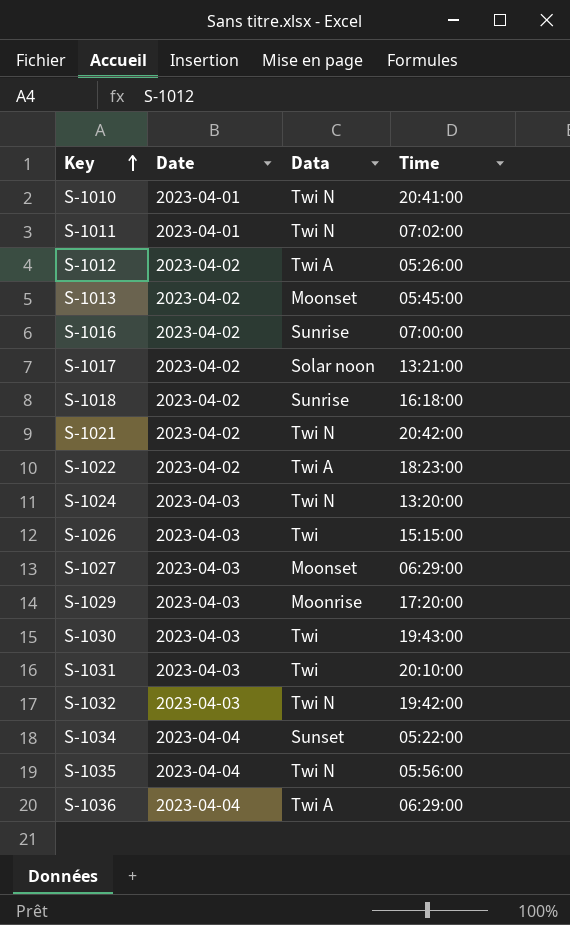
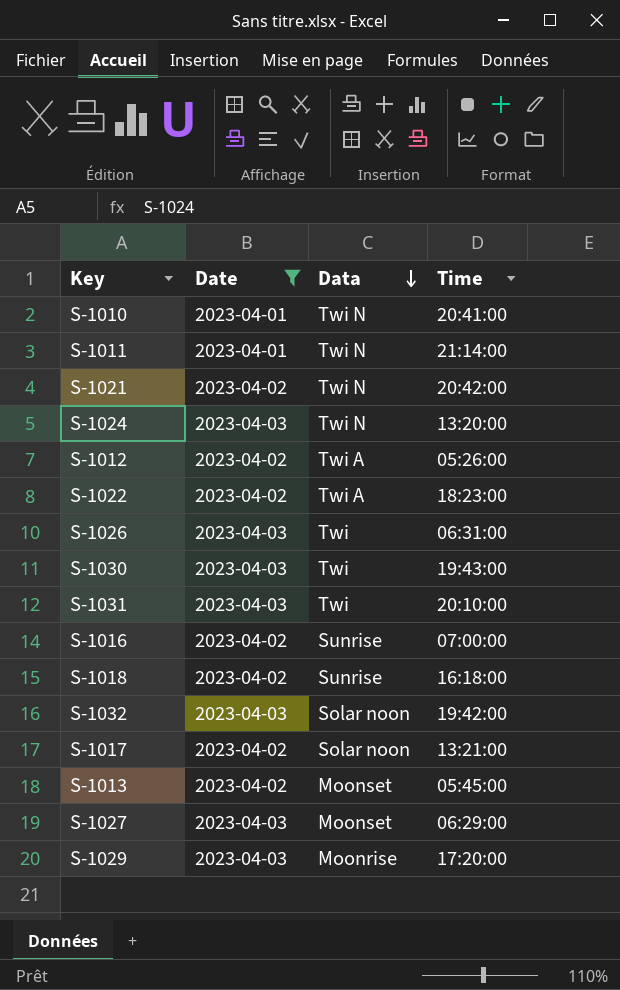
filter: none -> Date != 2023-04-04
row order: Key ascending -> Data descending
S-1011 | Time: 07:02:00 -> 21:14:00
S-1026 | Time: 15:15:00 -> 06:31:00
S-1032 | Data: Twi N -> Solar noon

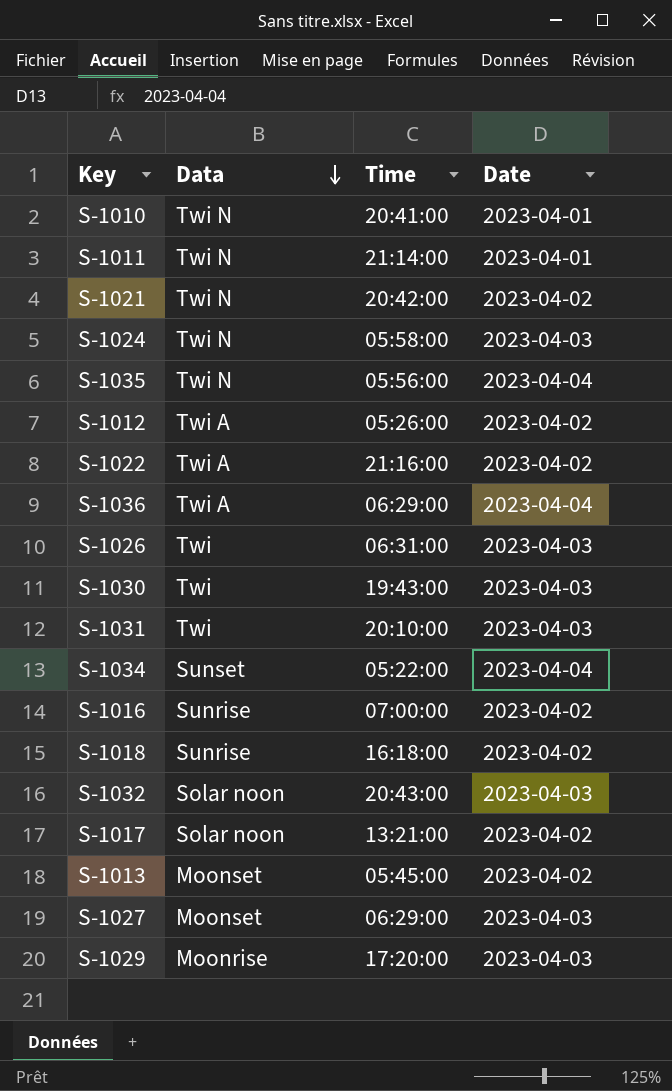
filter: Date != 2023-04-04 -> none
column Date | position: 2 -> 4
S-1024 | Time: 13:20:00 -> 05:58:00
S-1022 | Time: 18:23:00 -> 21:16:00
S-1032 | Time: 19:42:00 -> 20:43:00

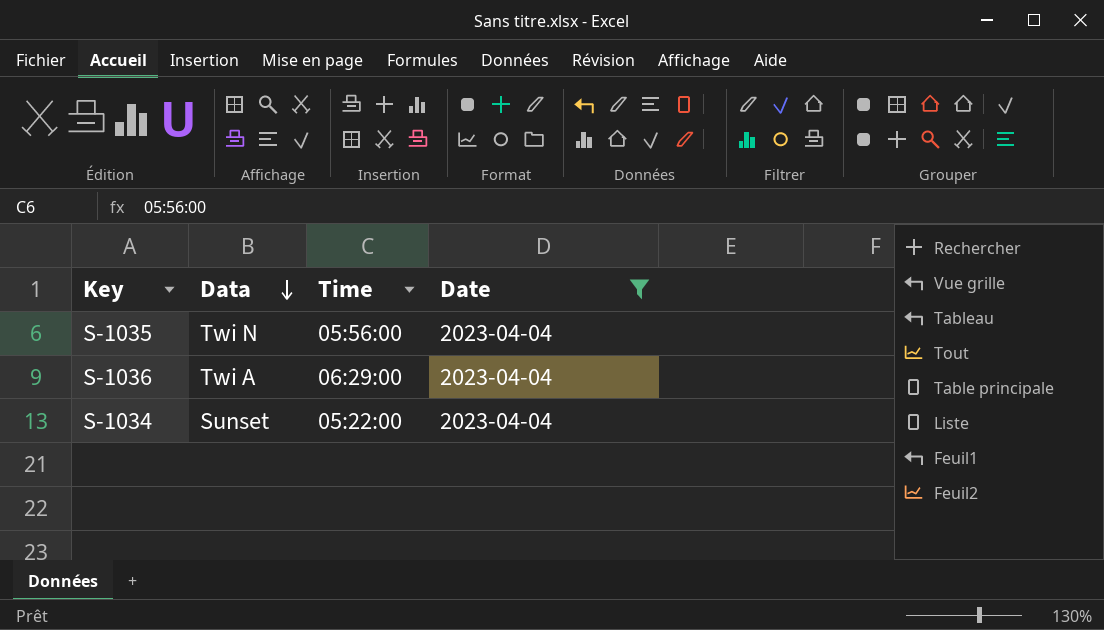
filter: none -> Date = 2023-04-04

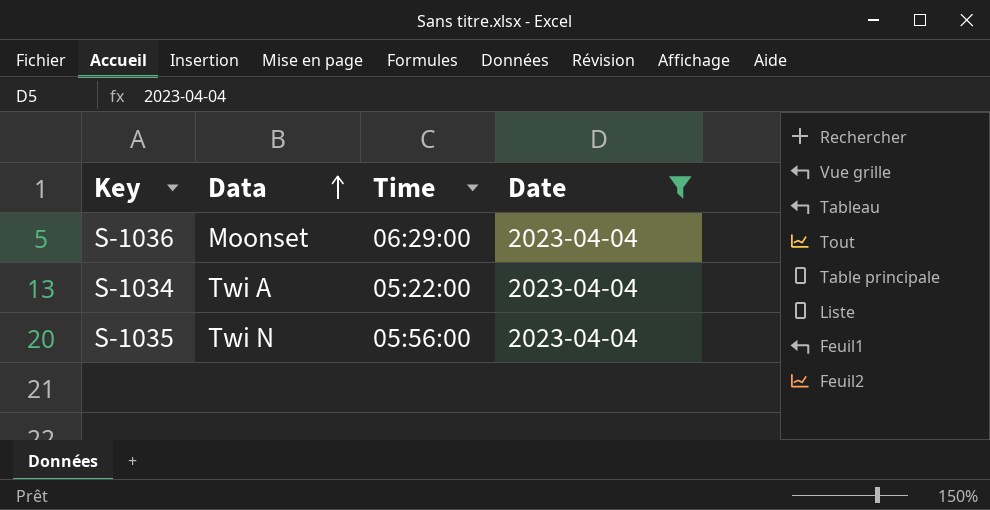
row order: Data descending -> Data ascending
S-1036 | Data: Twi A -> Moonset
S-1034 | Data: Sunset -> Twi A

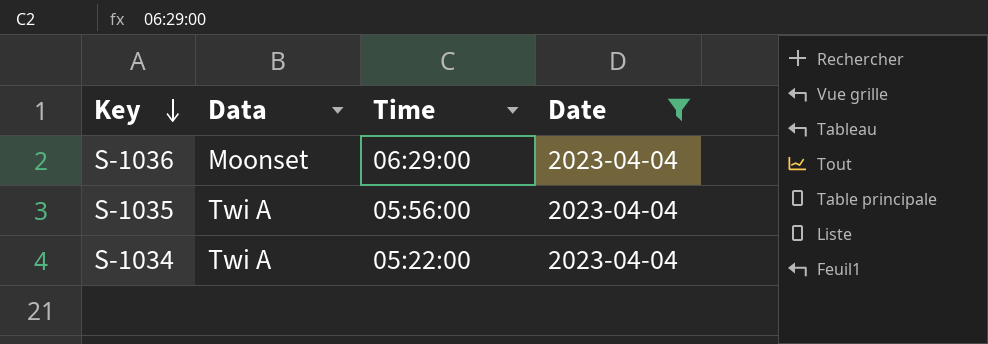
row order: Data ascending -> Key descending
S-1035 | Data: Twi N -> Twi A

